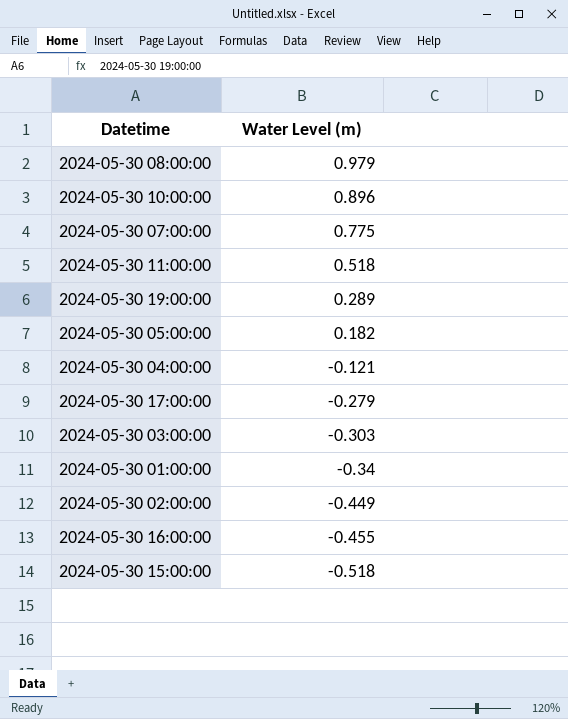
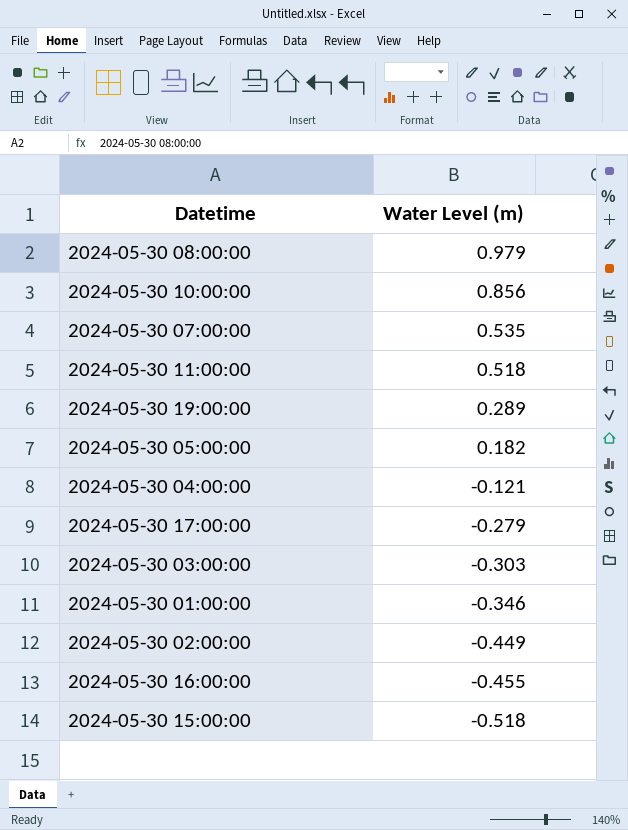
2024-05-30 10:00:00 | Water Level (m): 0.896 -> 0.856
2024-05-30 07:00:00 | Water Level (m): 0.775 -> 0.535
2024-05-30 01:00:00 | Water Level (m): -0.34 -> -0.346

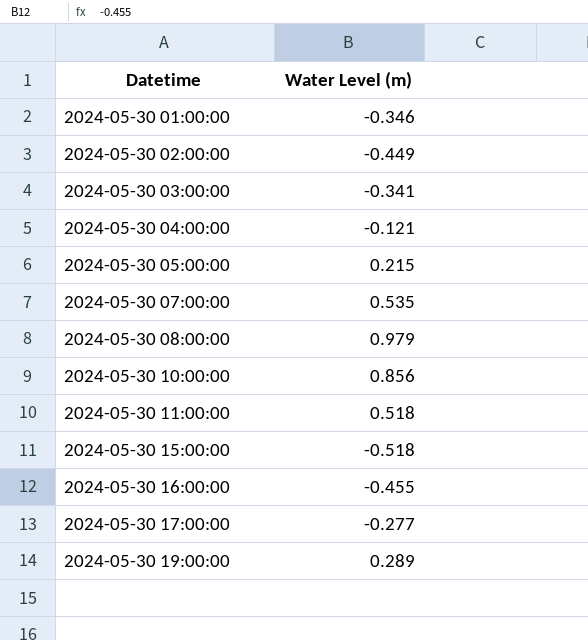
row order: Water Level (m) descending -> Datetime ascending
2024-05-30 03:00:00 | Water Level (m): -0.303 -> -0.341
2024-05-30 05:00:00 | Water Level (m): 0.182 -> 0.215
2024-05-30 17:00:00 | Water Level (m): -0.279 -> -0.277

